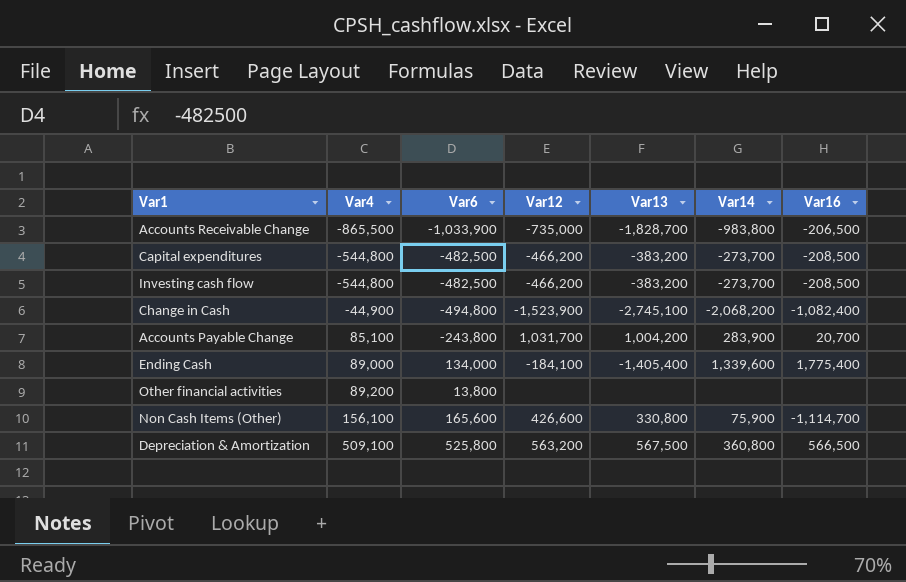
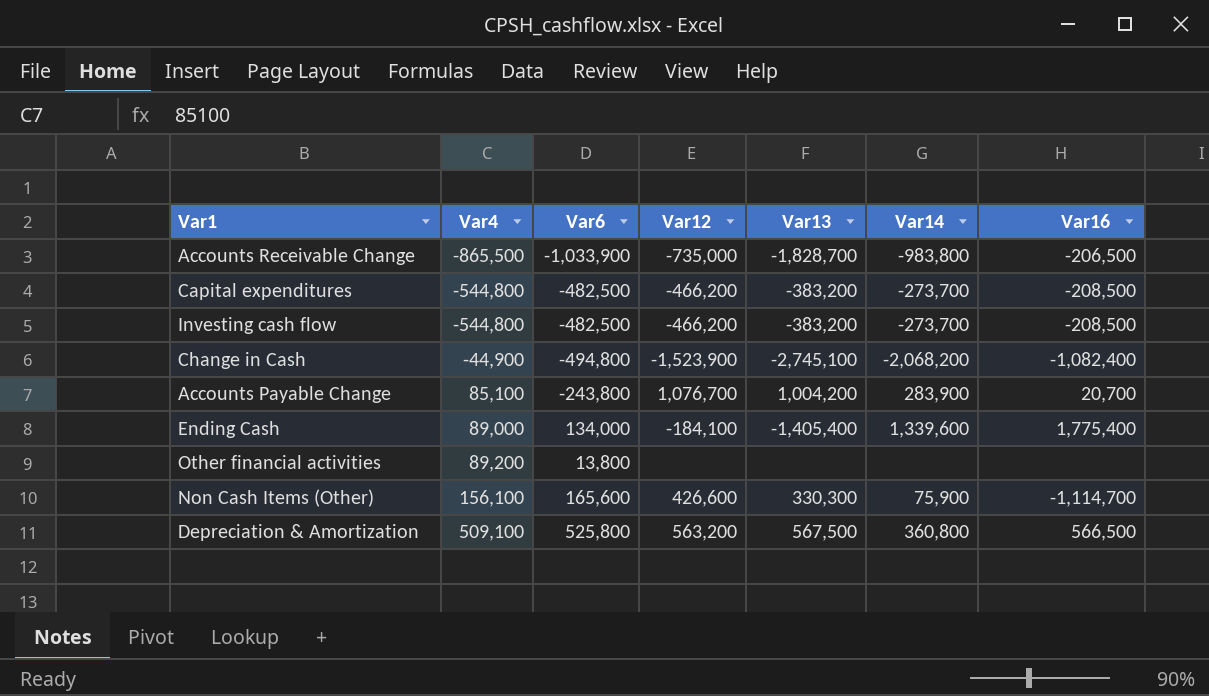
Accounts Payable Change | Var12: 1,031,700 -> 1,076,700
Non Cash Items (Other) | Var13: 330,800 -> 330,300

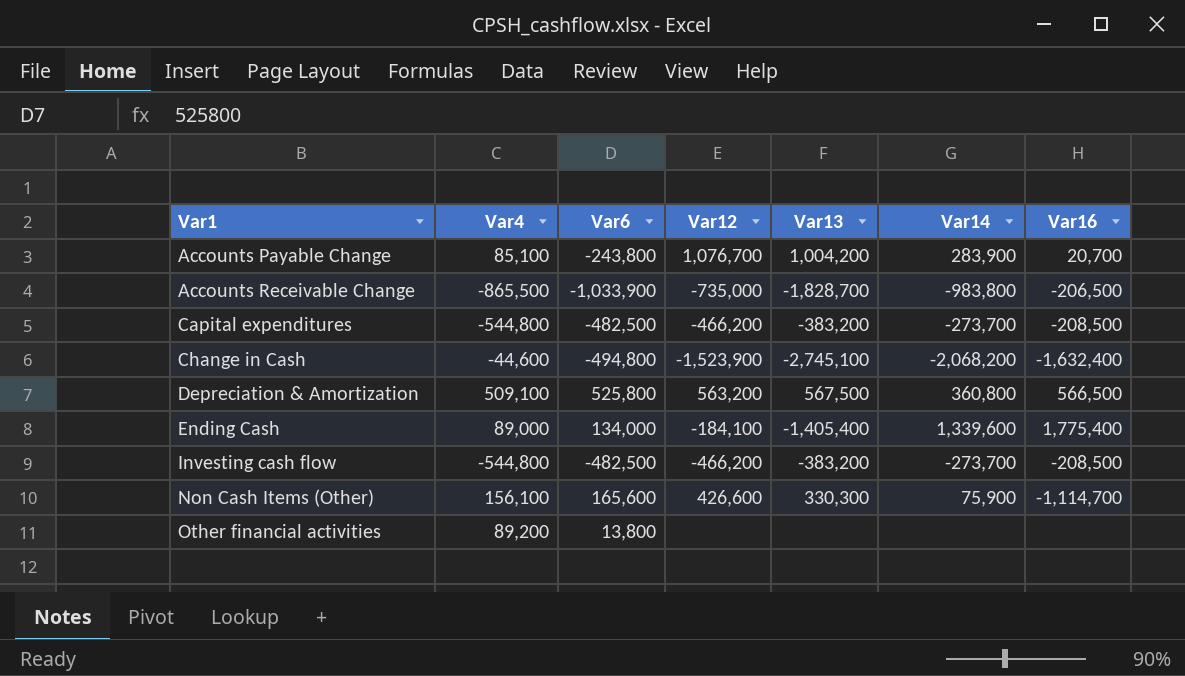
row order: Var4 ascending -> Var1 ascending
Change in Cash | Var4: -44,900 -> -44,600
Change in Cash | Var16: -1,082,400 -> -1,632,400

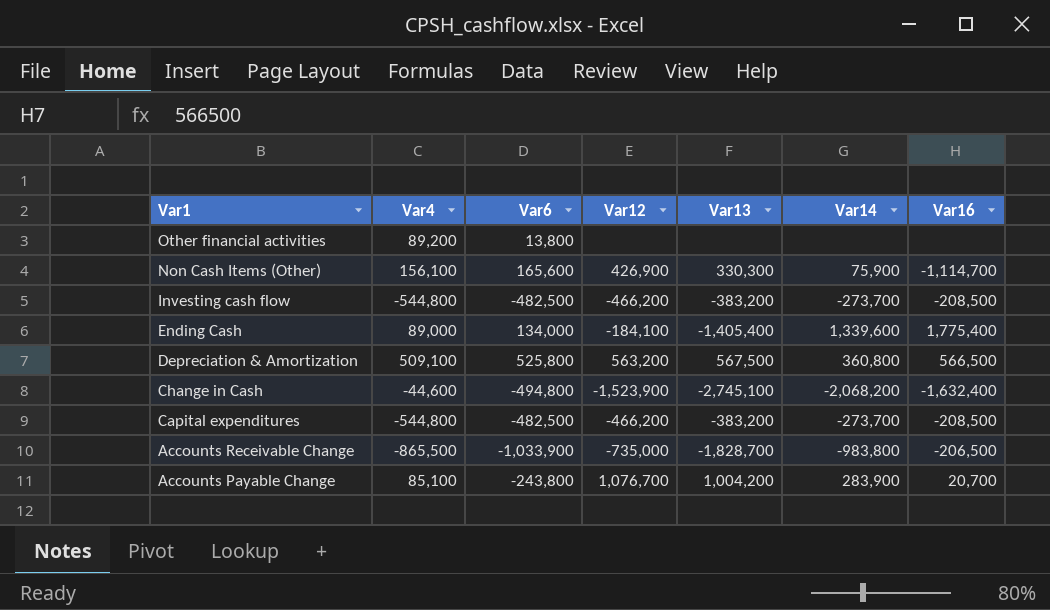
row order: Var1 ascending -> Var1 descending
Non Cash Items (Other) | Var12: 426,600 -> 426,900

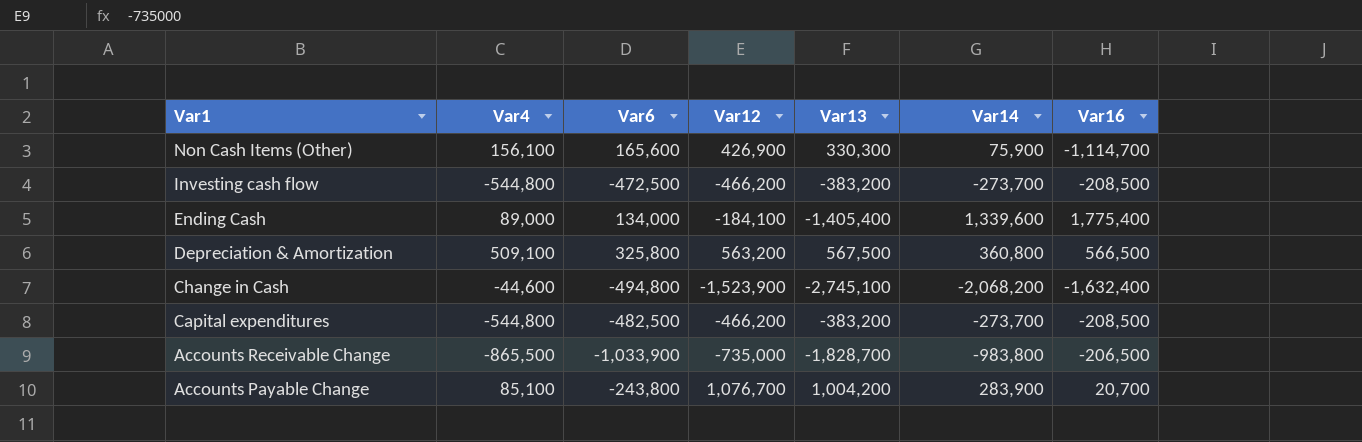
row Other financial activities: 89,200 | 13,800 | none | none | none | none -> none
Investing cash flow | Var6: -482,500 -> -472,500
Depreciation & Amortization | Var6: 525,800 -> 325,800

